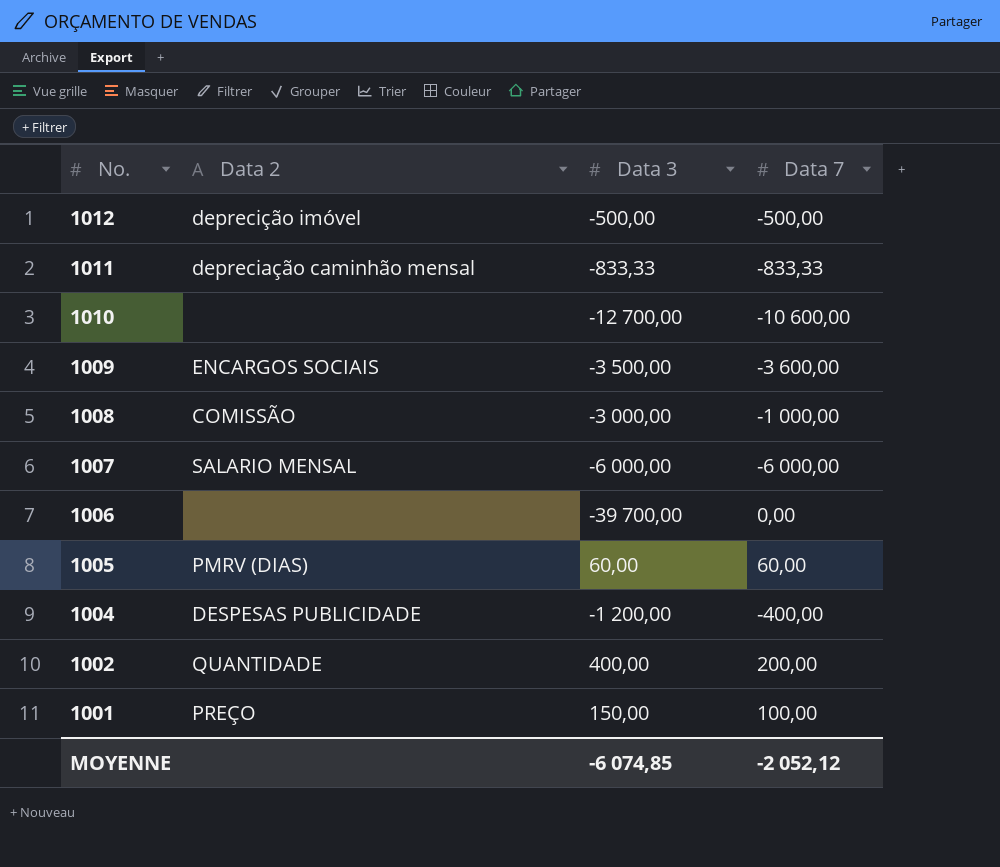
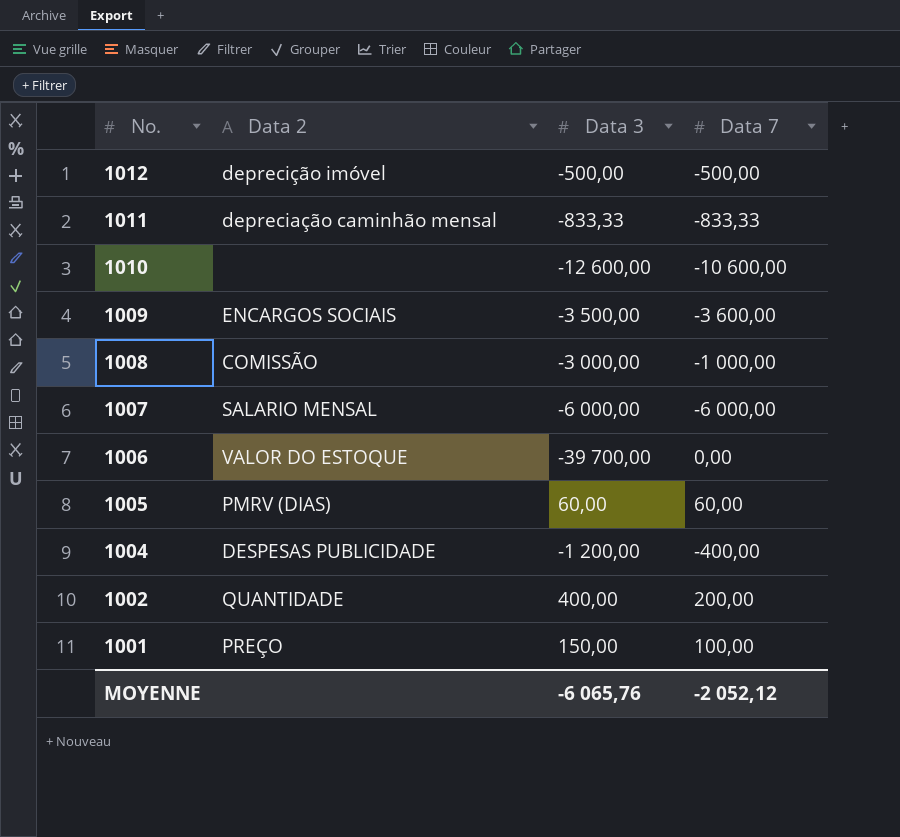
1010 | Data 3: -12 700,00 -> -12 600,00
1006 | Data 2: none -> VALOR DO ESTOQUE
MOYENNE | Data 3: -6 074,85 -> -6 065,76

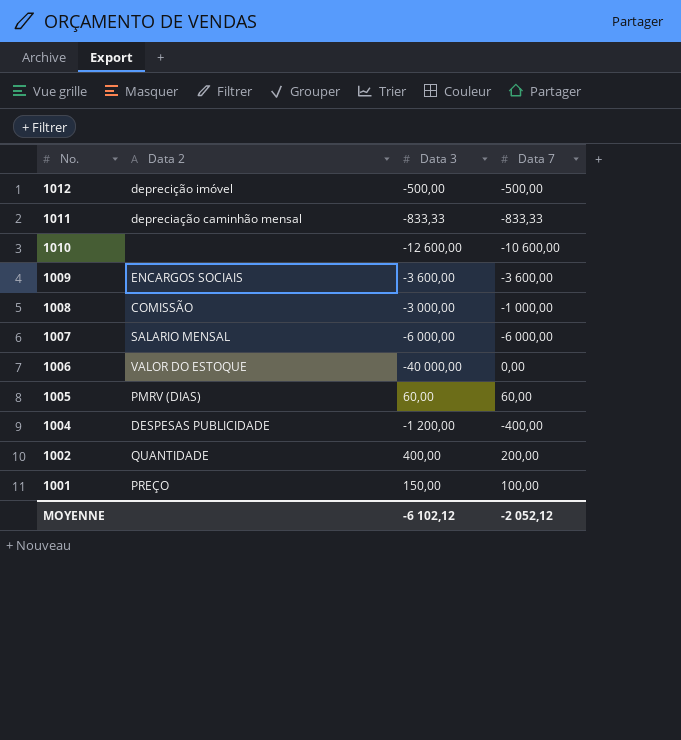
1009 | Data 3: -3 500,00 -> -3 600,00
1006 | Data 3: -39 700,00 -> -40 000,00
MOYENNE | Data 3: -6 065,76 -> -6 102,12

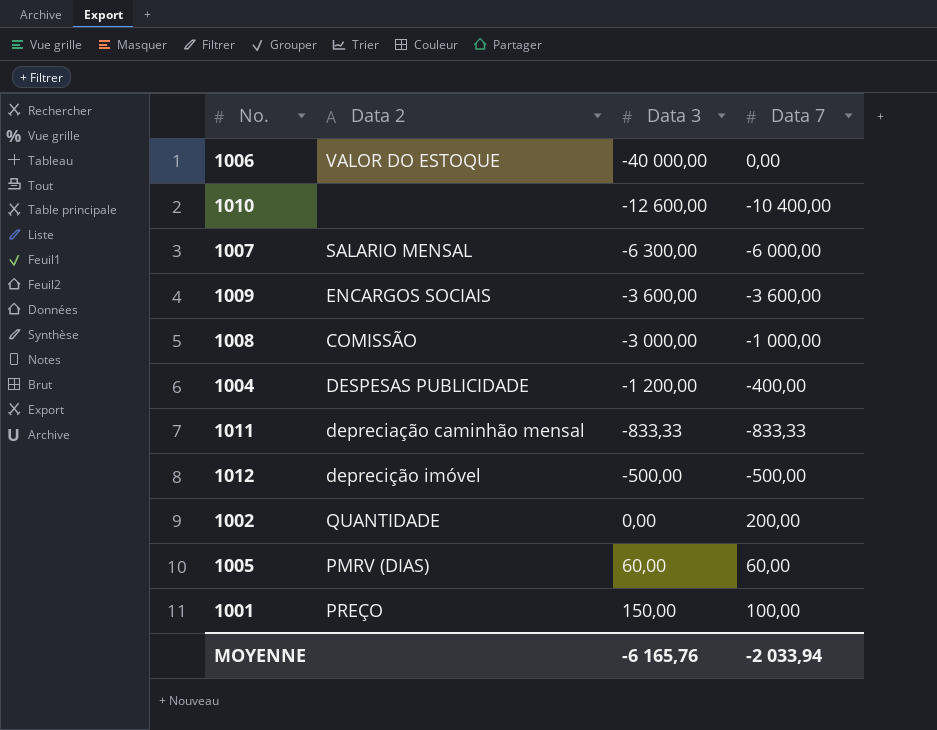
row order: No. descending -> Data 3 ascending
1010 | Data 7: -10 600,00 -> -10 400,00
1007 | Data 3: -6 000,00 -> -6 300,00
1002 | Data 3: 400,00 -> 0,00
MOYENNE | Data 3: -6 102,12 -> -6 165,76
MOYENNE | Data 7: -2 052,12 -> -2 033,94

